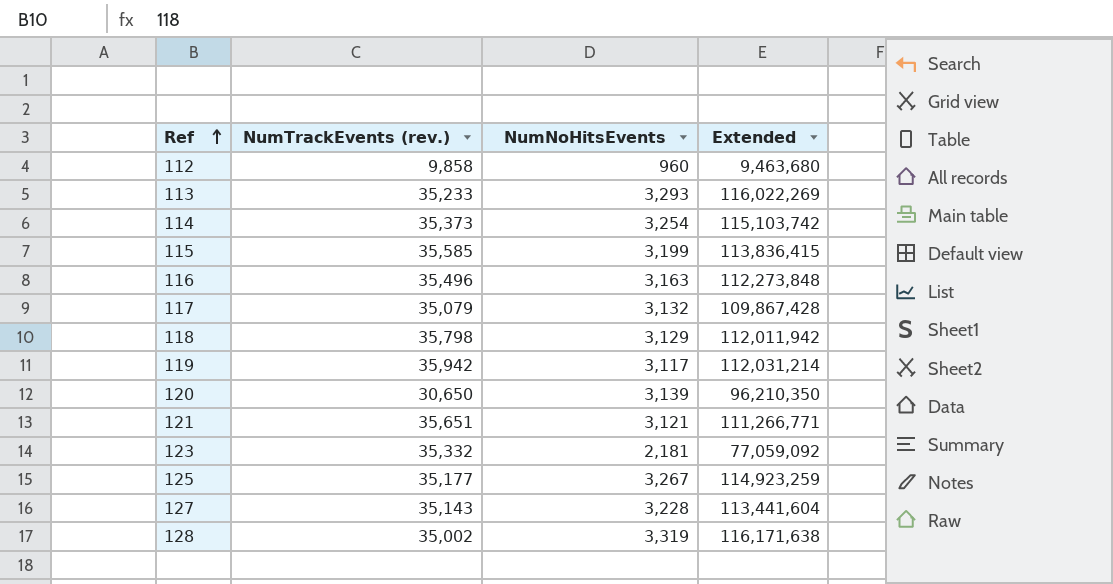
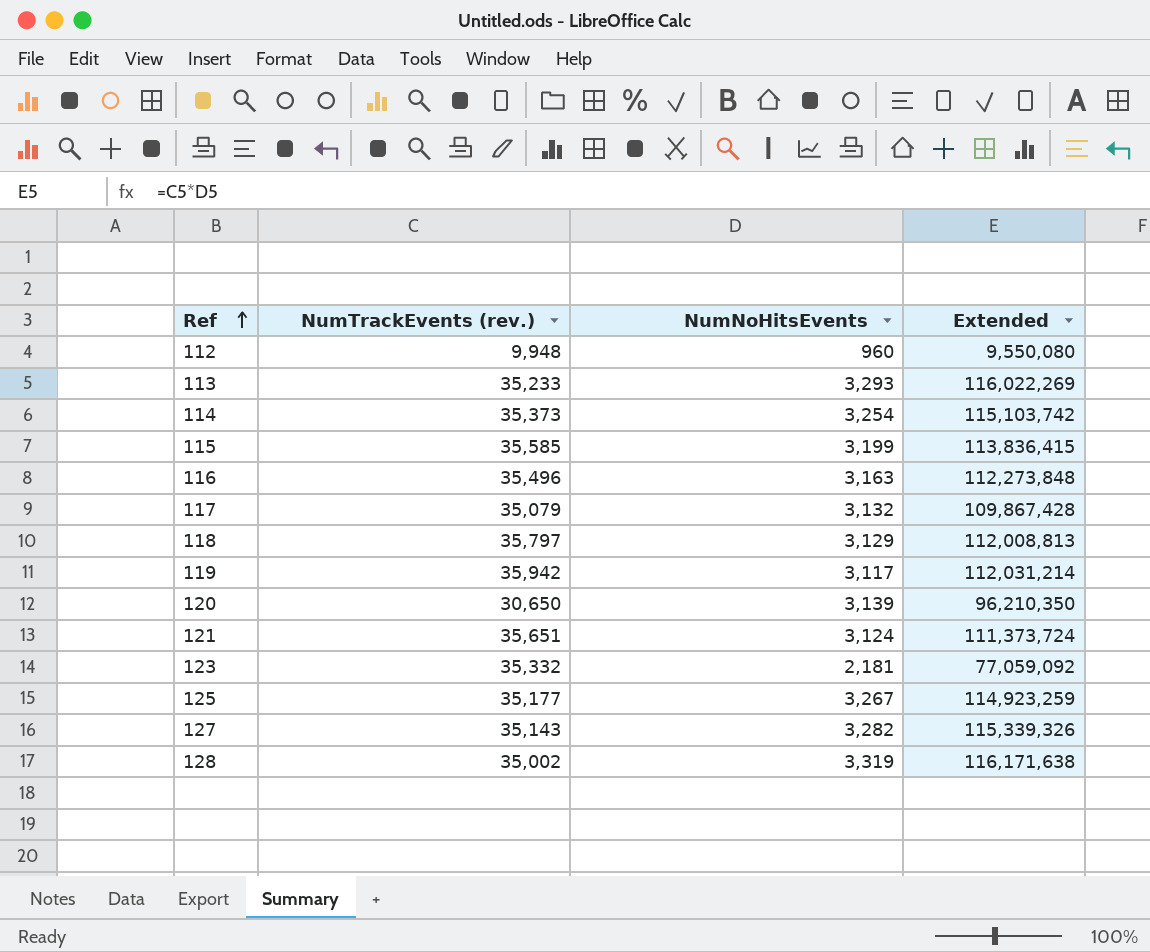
112 | NumTrackEvents (rev.): 9,858 -> 9,948
112 | Extended: 9,463,680 -> 9,550,080
118 | NumTrackEvents (rev.): 35,798 -> 35,797
118 | Extended: 112,011,942 -> 112,008,813
121 | NumNoHitsEvents: 3,121 -> 3,124
121 | Extended: 111,266,771 -> 111,373,724
127 | NumNoHitsEvents: 3,228 -> 3,282
127 | Extended: 113,441,604 -> 115,339,326

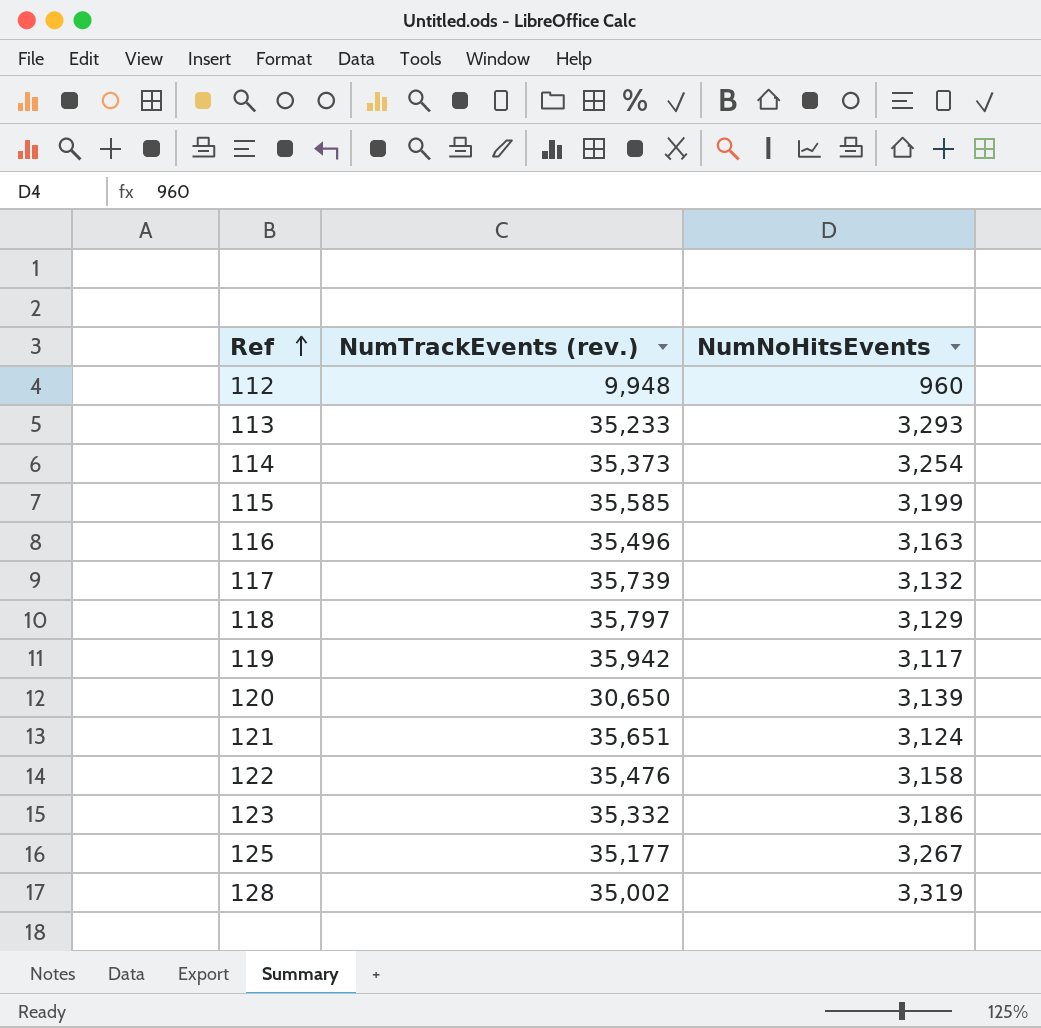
column Extended | formula: [NumTrackEvents (rev.)] * [NumNoHitsEvents] -> none
row 127: 35,143 | 3,282 | 115,339,326 -> none
117 | NumTrackEvents (rev.): 35,079 -> 35,739
row 122: none -> 35,476 | 3,158
123 | NumNoHitsEvents: 2,181 -> 3,186

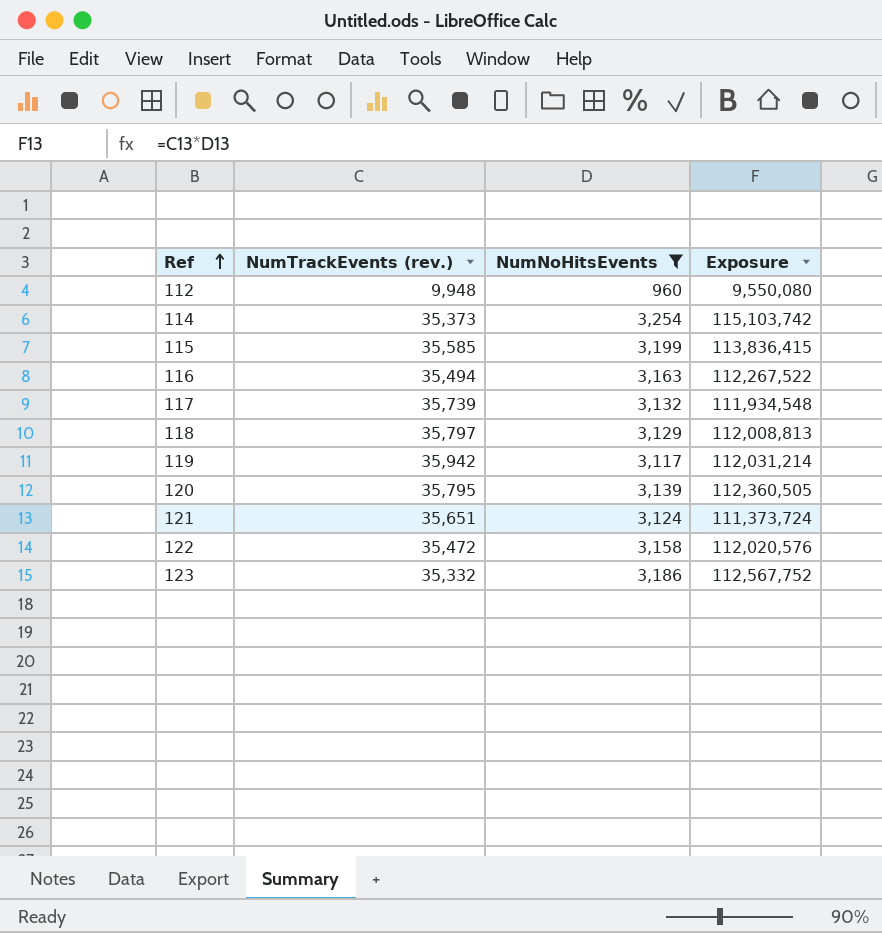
filter: none -> NumNoHitsEvents <= 3,254
column Exposure | formula: none -> [NumTrackEvents (rev.)] * [NumNoHitsEvents]
116 | NumTrackEvents (rev.): 35,496 -> 35,494
120 | NumTrackEvents (rev.): 30,650 -> 35,795
122 | NumTrackEvents (rev.): 35,476 -> 35,472

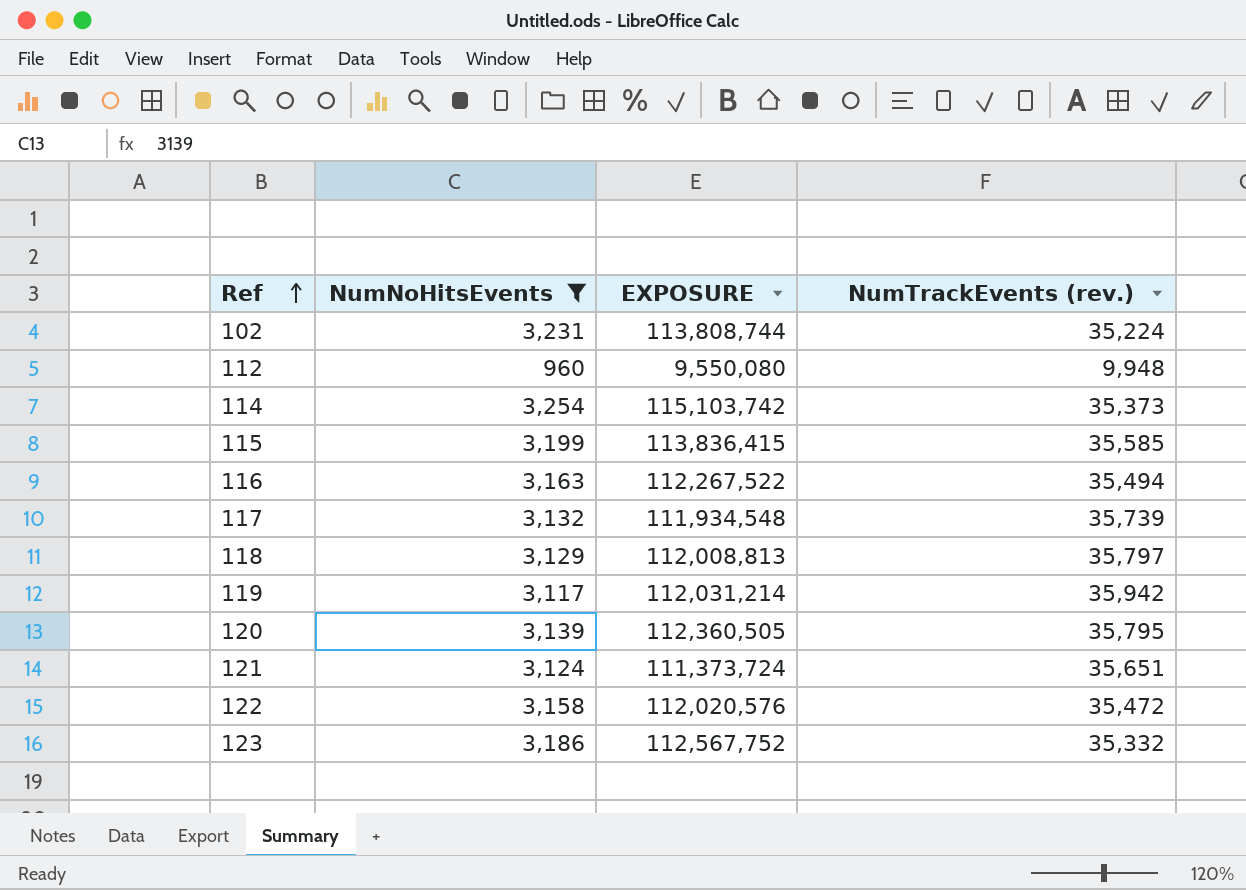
column name: Exposure -> EXPOSURE
column NumTrackEvents (rev.) | position: 2 -> 4
row 102: none -> 3,231 | 113,808,744 | 35,224

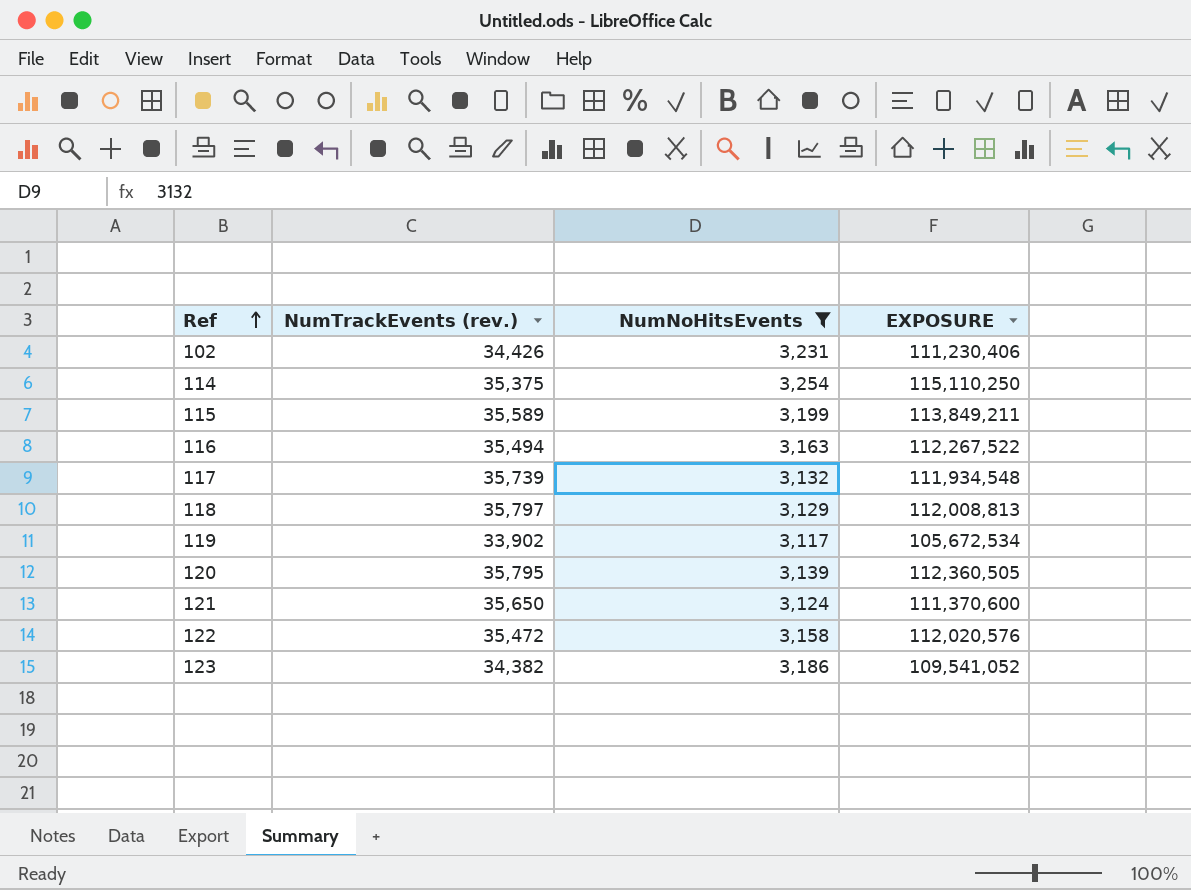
column NumTrackEvents (rev.) | position: 4 -> 2
row 112: 960 | 9,550,080 | 9,948 -> none
102 | NumTrackEvents (rev.): 35,224 -> 34,426
102 | EXPOSURE: 113,808,744 -> 111,230,406
114 | NumTrackEvents (rev.): 35,373 -> 35,375
114 | EXPOSURE: 115,103,742 -> 115,110,250
115 | NumTrackEvents (rev.): 35,585 -> 35,589
115 | EXPOSURE: 113,836,415 -> 113,849,211
119 | NumTrackEvents (rev.): 35,942 -> 33,902
119 | EXPOSURE: 112,031,214 -> 105,672,534
121 | NumTrackEvents (rev.): 35,651 -> 35,650
121 | EXPOSURE: 111,373,724 -> 111,370,600
123 | NumTrackEvents (rev.): 35,332 -> 34,382
123 | EXPOSURE: 112,567,752 -> 109,541,052

